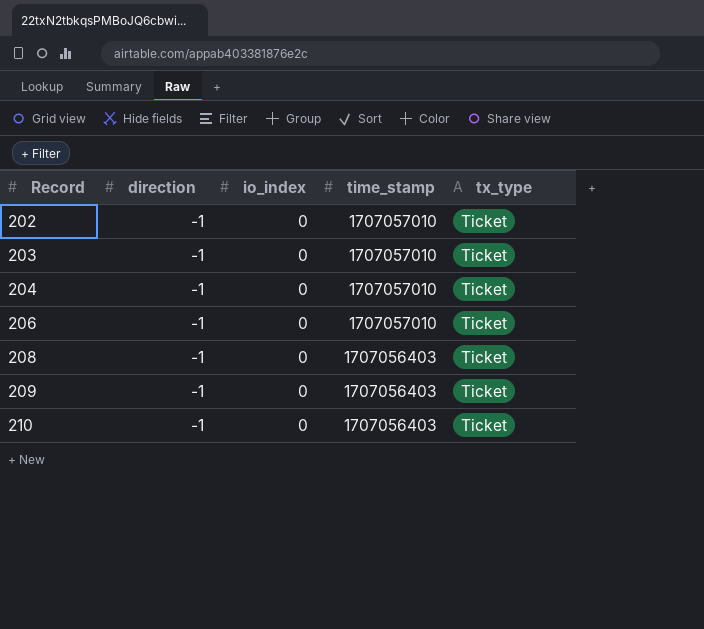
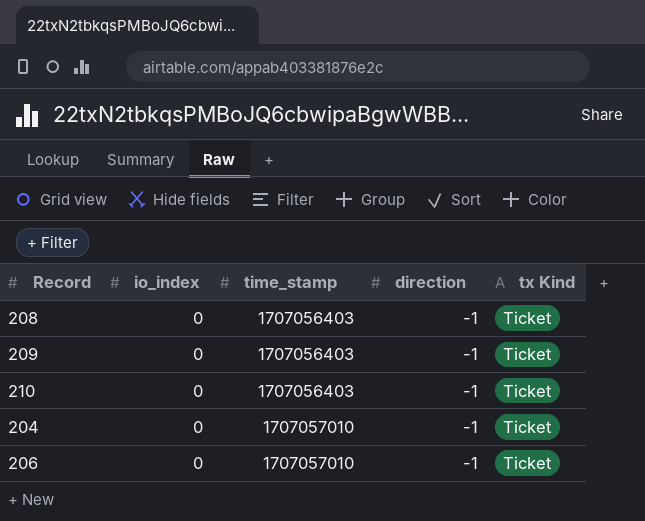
row order: Record ascending -> time_stamp ascending
column direction | position: 2 -> 4
column name: tx_type -> tx Kind
row 202: -1 | 0 | 1707057010 | Ticket -> none
row 203: -1 | 0 | 1707057010 | Ticket -> none

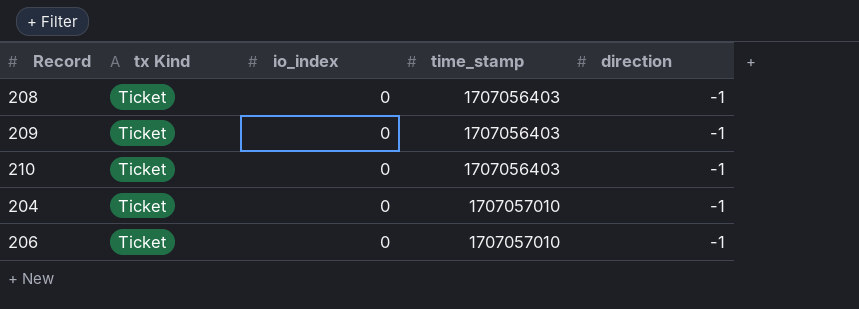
column tx Kind | position: 5 -> 2

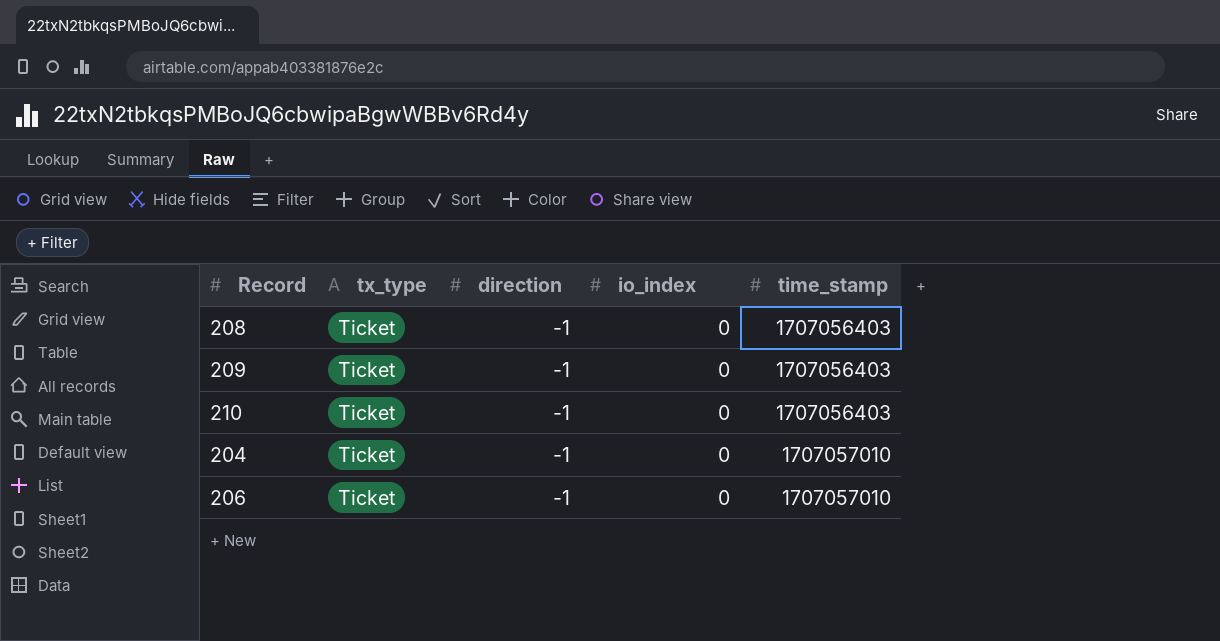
column name: tx Kind -> tx_type
column direction | position: 5 -> 3

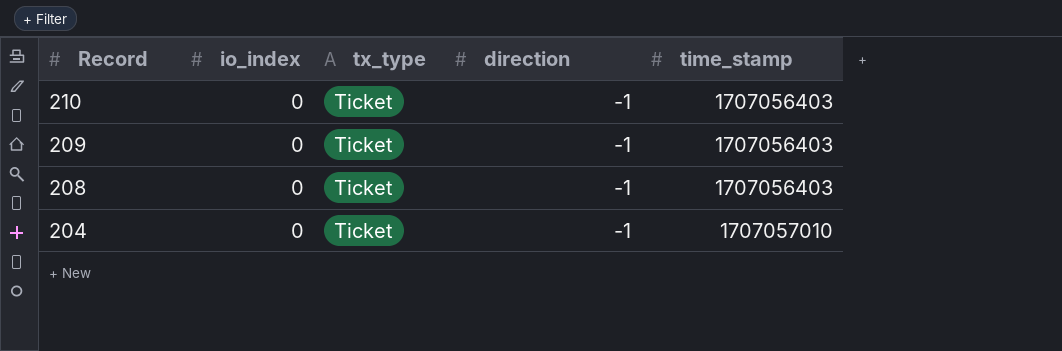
row order: time_stamp ascending -> Record descending
column io_index | position: 4 -> 2
row 206: Ticket | -1 | 0 | 1707057010 -> none

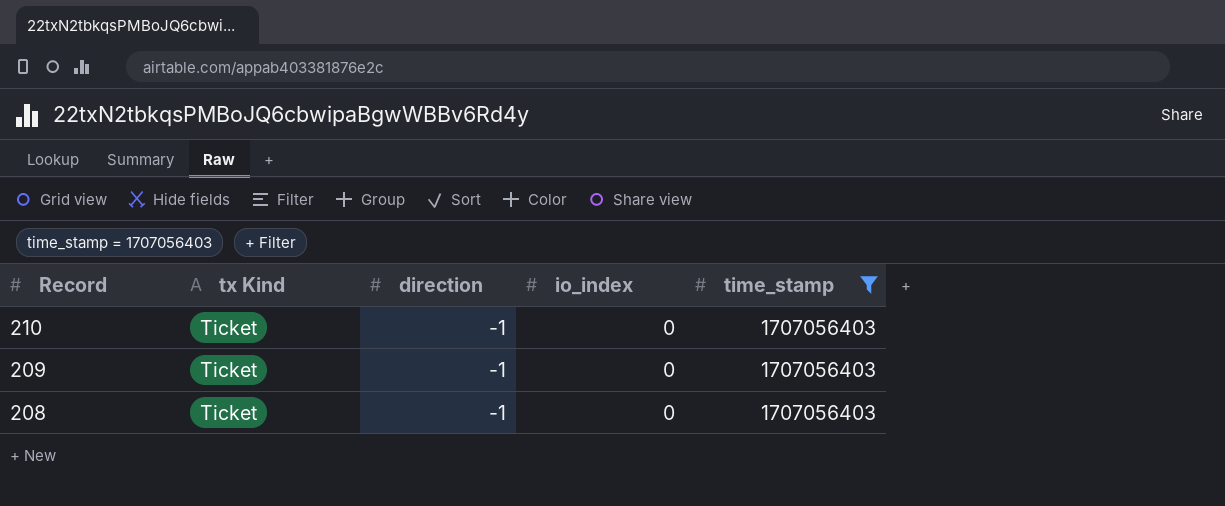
filter: none -> time_stamp = 1707056403
column name: tx_type -> tx Kind
column io_index | position: 2 -> 4

